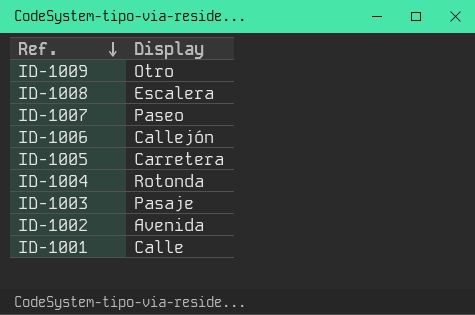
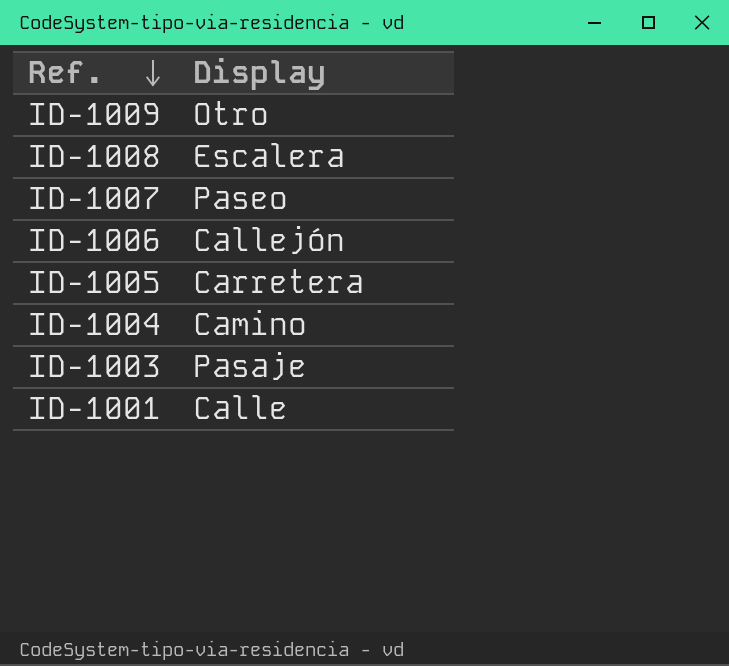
row ID-1002: Avenida -> none
ID-1004 | Display: Rotonda -> Camino

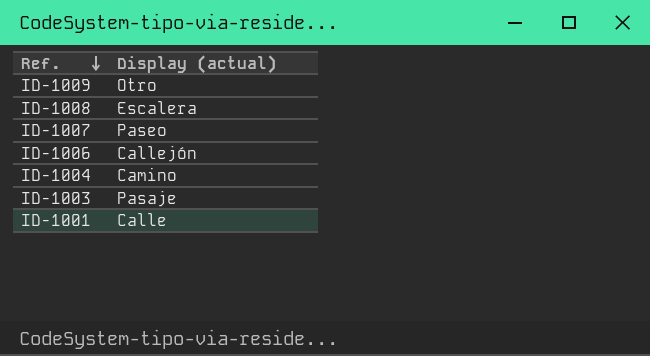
column name: Display -> Display (actual)
row ID-1005: Carretera -> none

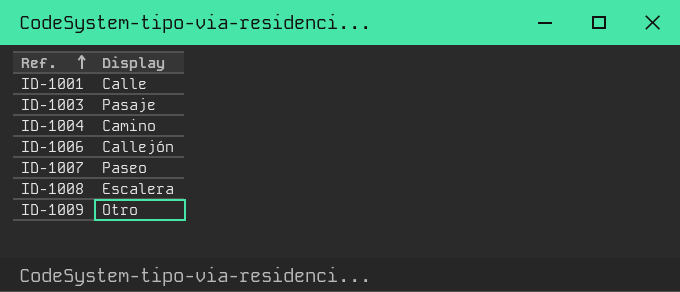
row order: Ref. descending -> Ref. ascending
column name: Display (actual) -> Display

